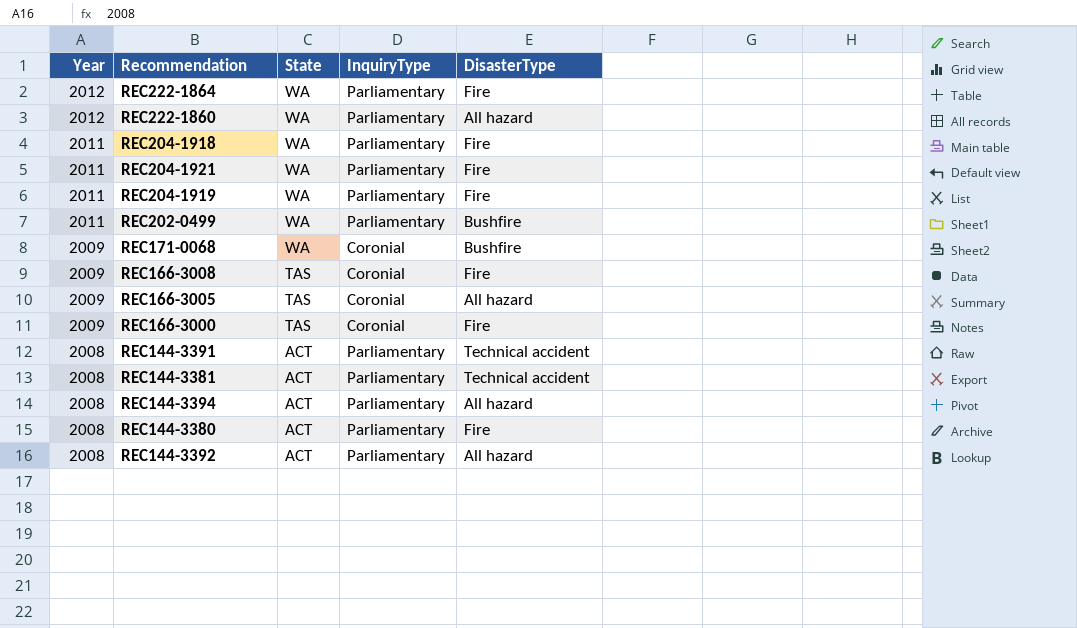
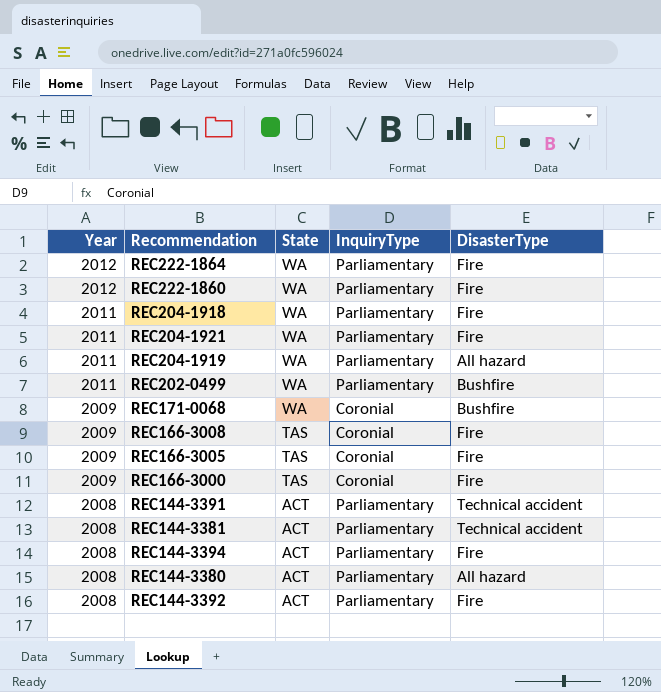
REC222-1860 | DisasterType: All hazard -> Fire
REC204-1919 | DisasterType: Fire -> All hazard
REC166-3005 | DisasterType: All hazard -> Fire
REC144-3394 | DisasterType: All hazard -> Fire
REC144-3380 | DisasterType: Fire -> All hazard
REC144-3392 | DisasterType: All hazard -> Fire

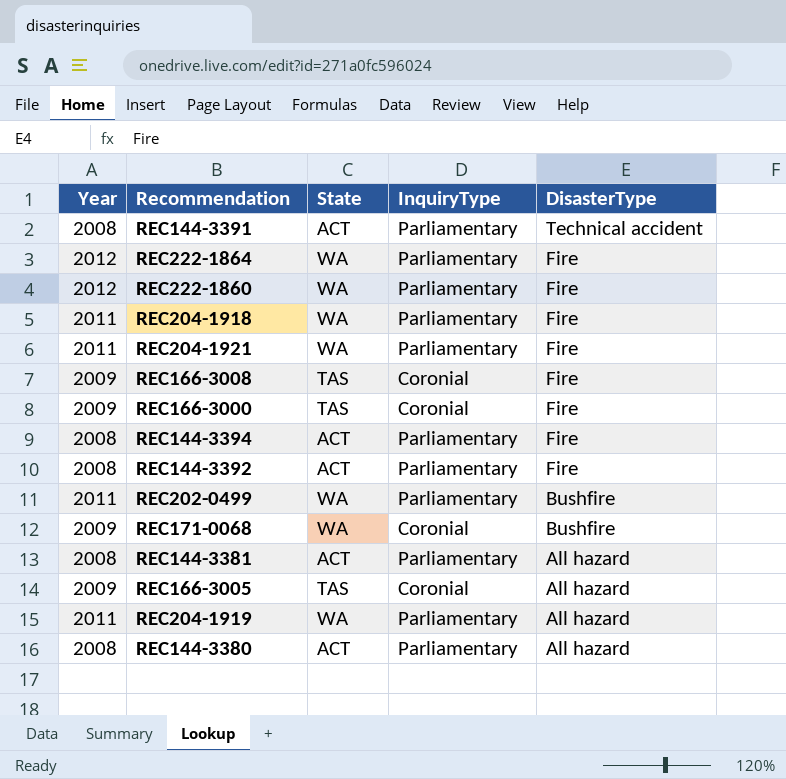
row order: Year descending -> DisasterType descending
REC144-3381 | DisasterType: Technical accident -> All hazard
REC166-3005 | DisasterType: Fire -> All hazard

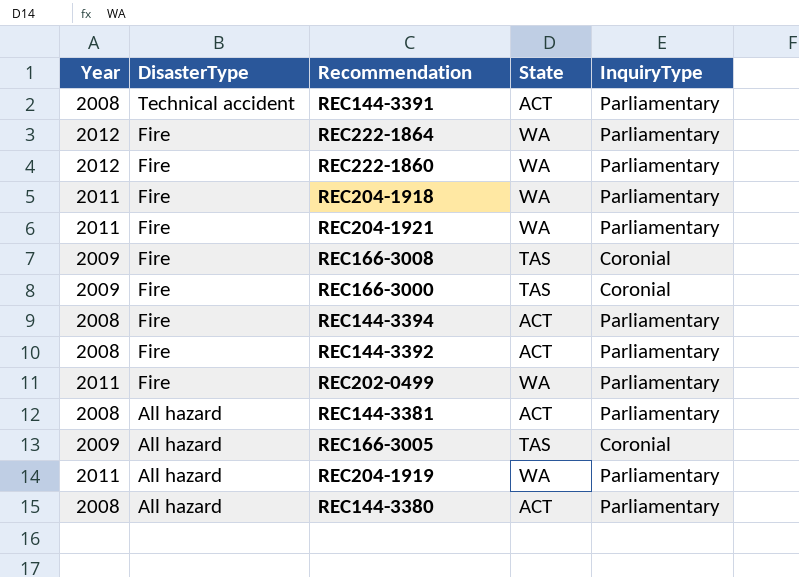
column DisasterType | position: 5 -> 2
row REC171-0068: 2009 | WA | Coronial | Bushfire -> none
REC202-0499 | DisasterType: Bushfire -> Fire

